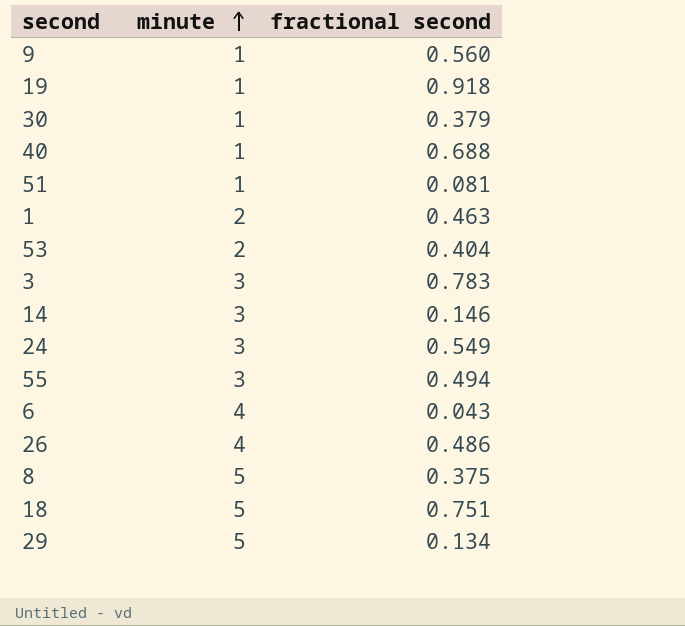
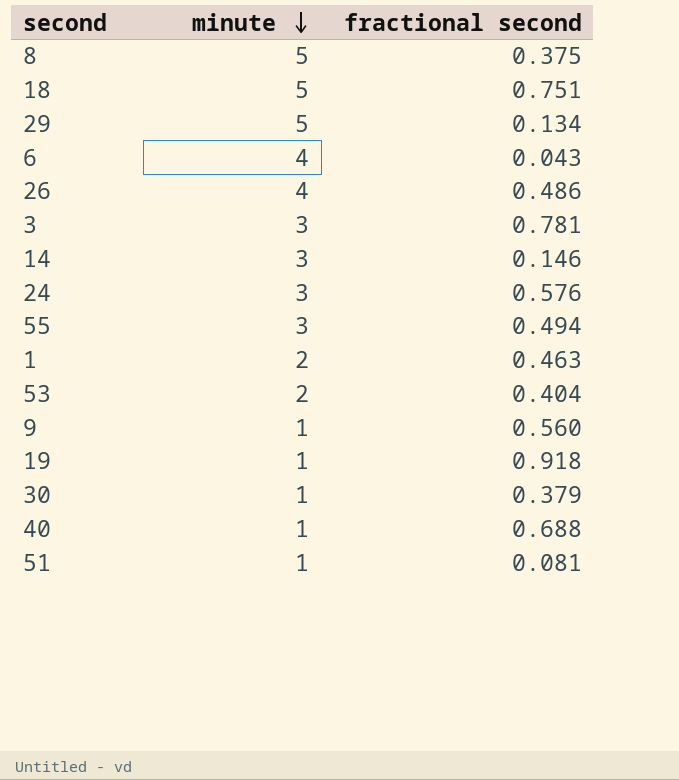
row order: minute ascending -> minute descending
3 | fractional second: 0.783 -> 0.781
24 | fractional second: 0.549 -> 0.576

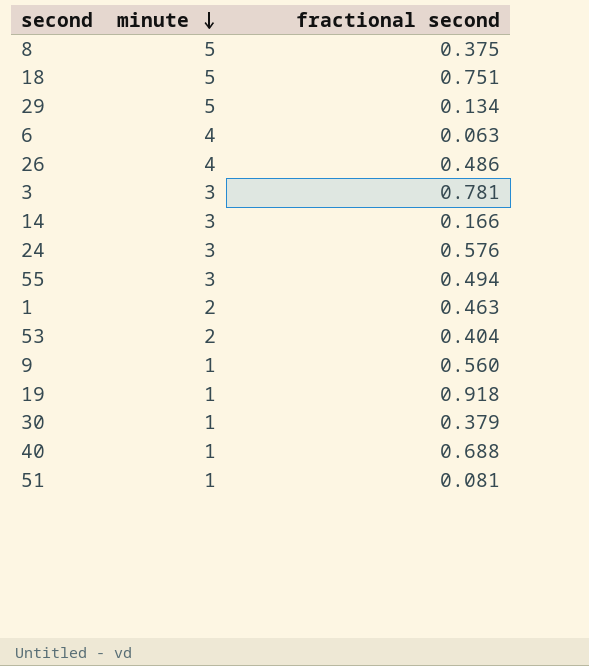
6 | fractional second: 0.043 -> 0.063
14 | fractional second: 0.146 -> 0.166

